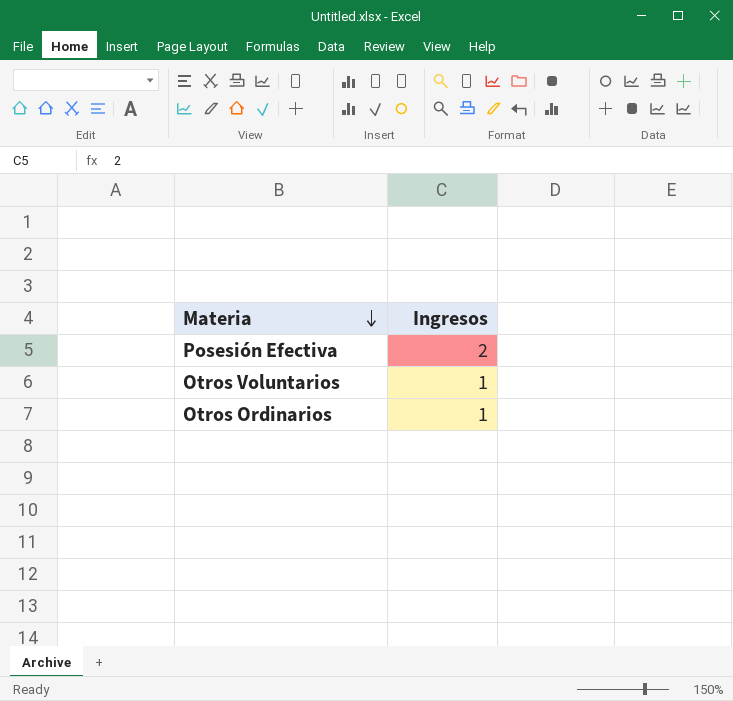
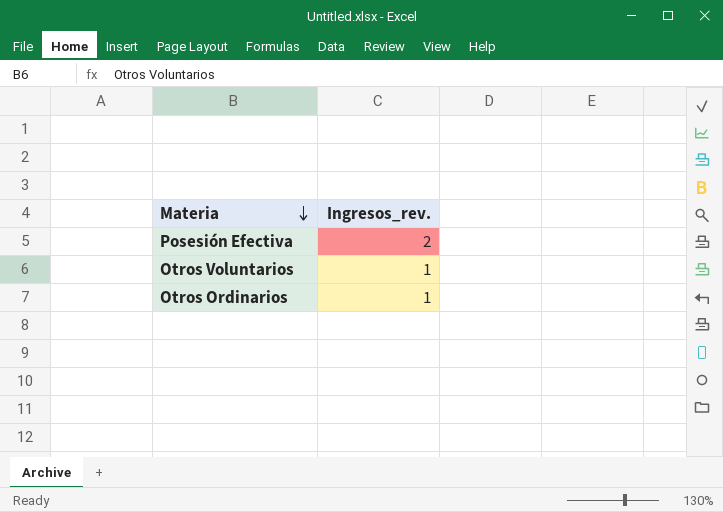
column name: Ingresos -> Ingresos_rev.

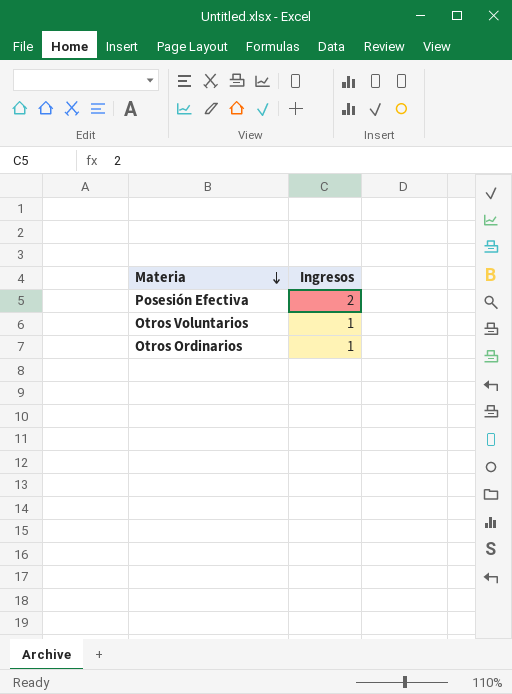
column name: Ingresos_rev. -> Ingresos

